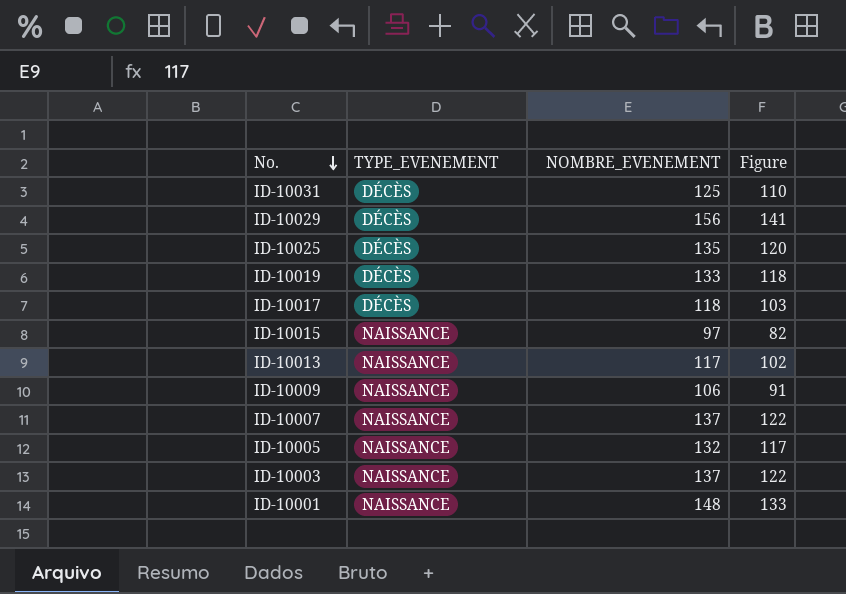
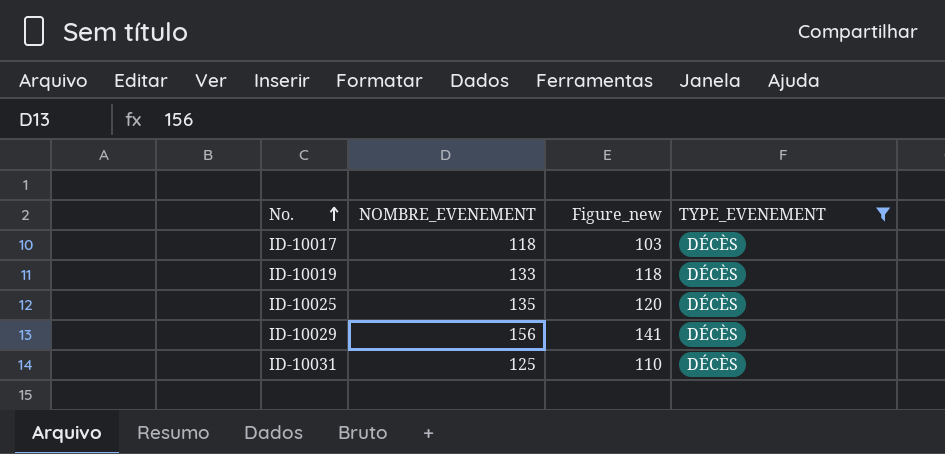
filter: none -> TYPE_EVENEMENT = DÉCÈS
row order: No. descending -> No. ascending
column name: Figure -> Figure_new
column TYPE_EVENEMENT | position: 2 -> 4

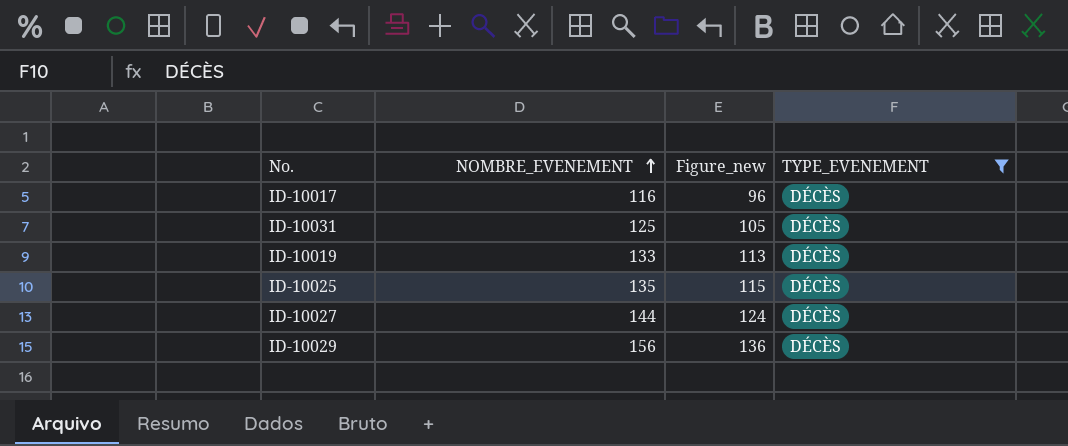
row order: No. ascending -> NOMBRE_EVENEMENT ascending
column Figure_new | formula: [NOMBRE_EVENEMENT] - 15 -> [NOMBRE_EVENEMENT] - 20
ID-10017 | NOMBRE_EVENEMENT: 118 -> 116
row ID-10027: none -> 144 | 124 | DÉCÈS

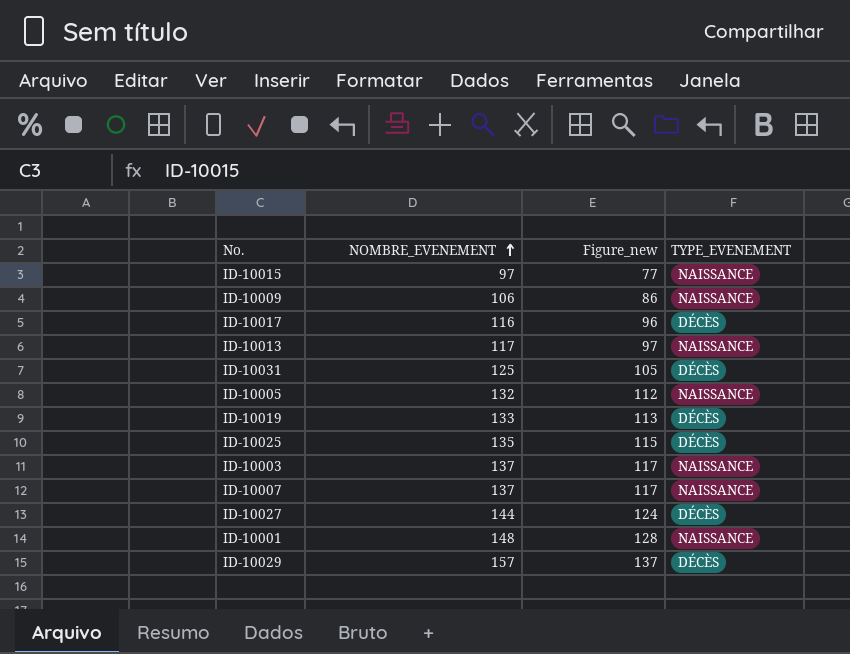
filter: TYPE_EVENEMENT = DÉCÈS -> none
ID-10029 | NOMBRE_EVENEMENT: 156 -> 157
ID-10029 | Figure_new: 136 -> 137

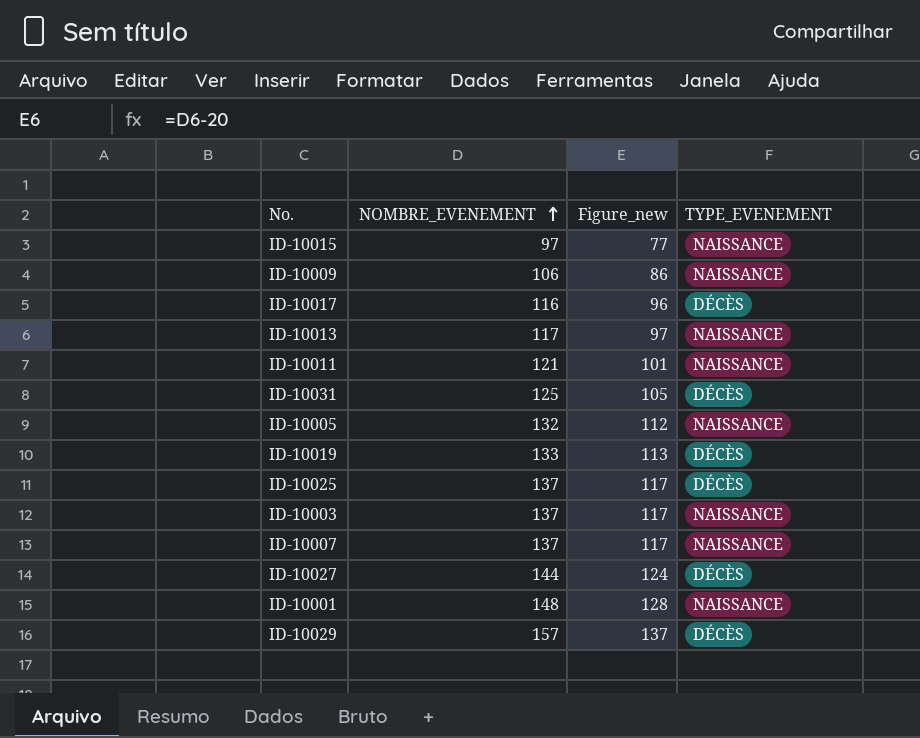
row ID-10011: none -> 121 | 101 | NAISSANCE
ID-10025 | NOMBRE_EVENEMENT: 135 -> 137
ID-10025 | Figure_new: 115 -> 117

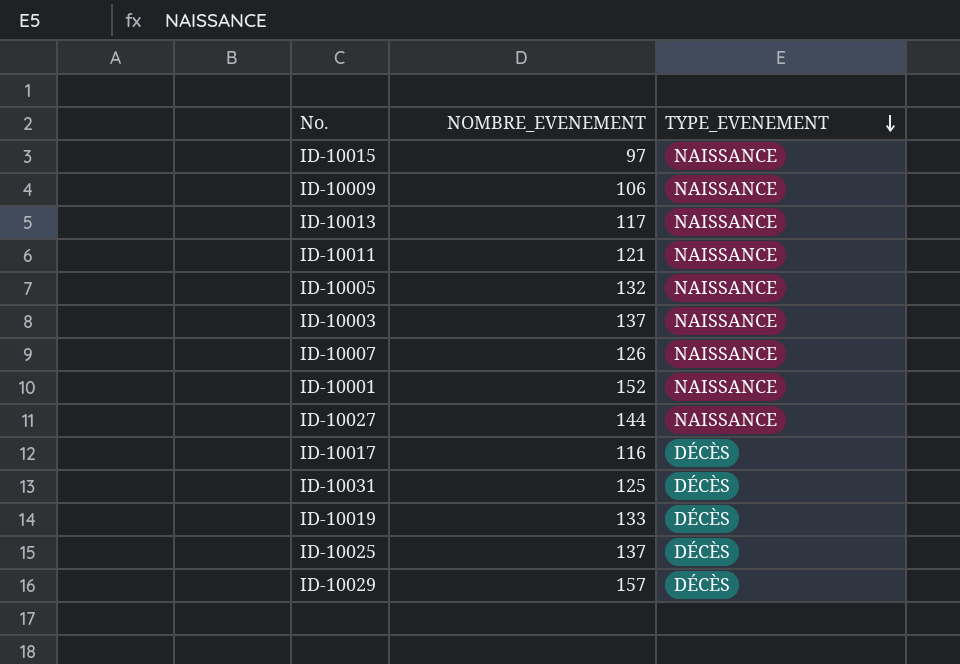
row order: NOMBRE_EVENEMENT ascending -> TYPE_EVENEMENT descending
column Figure_new | formula: [NOMBRE_EVENEMENT] - 20 -> none
ID-10007 | NOMBRE_EVENEMENT: 137 -> 126
ID-10001 | NOMBRE_EVENEMENT: 148 -> 152
ID-10027 | TYPE_EVENEMENT: DÉCÈS -> NAISSANCE

